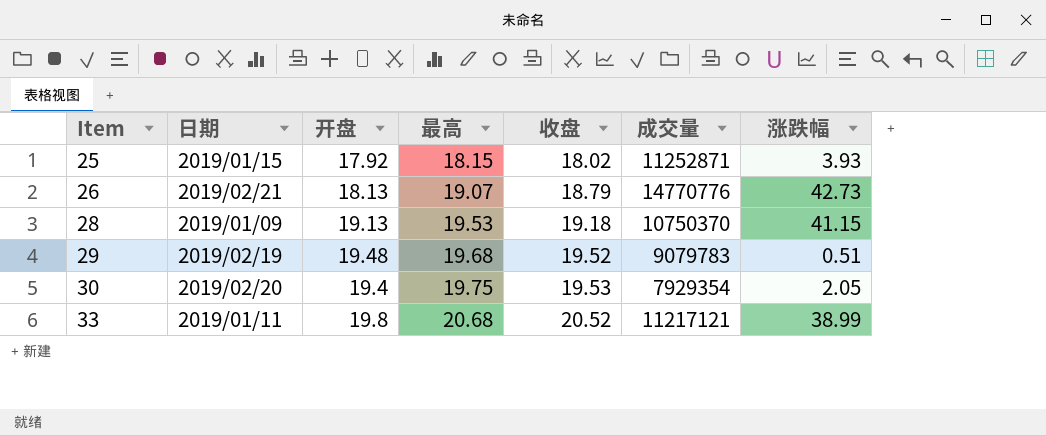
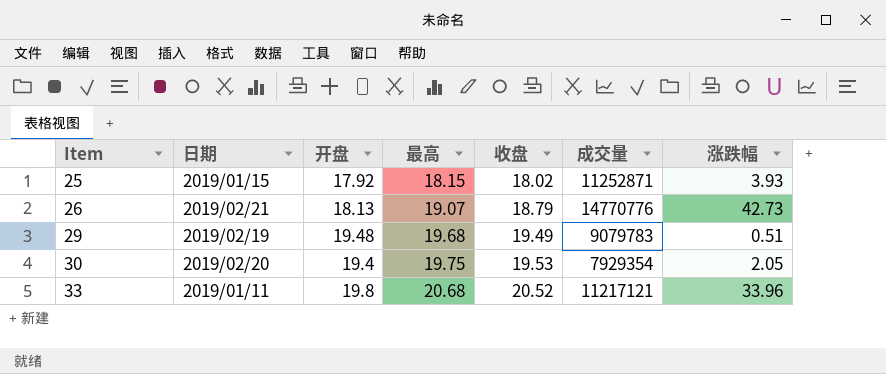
row 28: 2019/01/09 | 19.13 | 19.53 | 19.18 | 10750370 | 41.15 -> none
29 | 收盘: 19.52 -> 19.49
33 | 涨跌幅: 38.99 -> 33.96

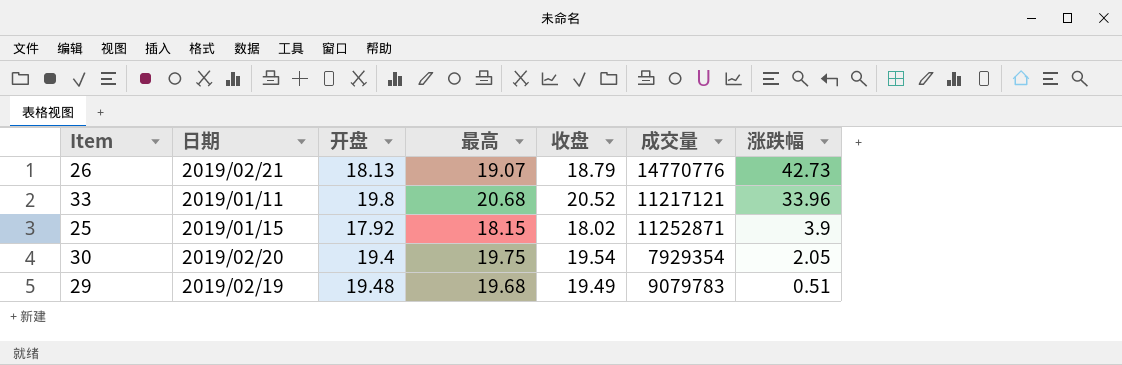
row order: Item ascending -> 涨跌幅 descending
25 | 涨跌幅: 3.93 -> 3.9
30 | 收盘: 19.53 -> 19.54

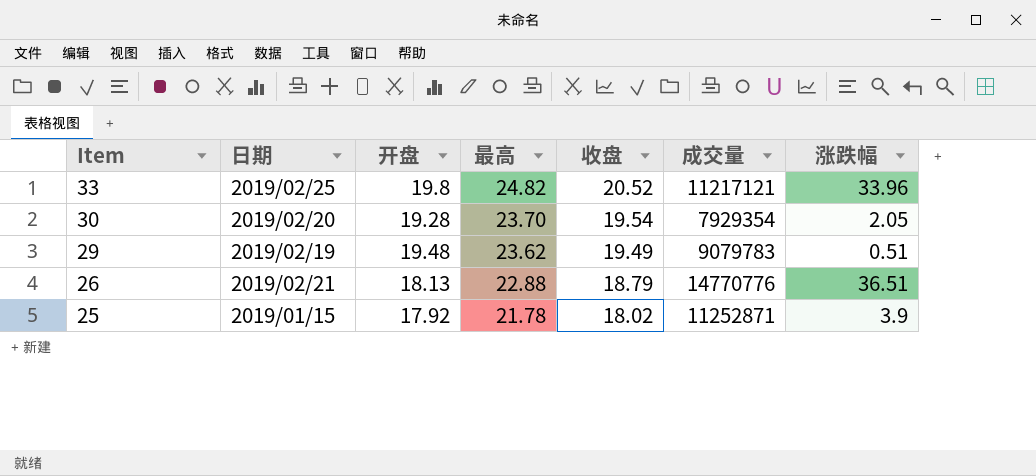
row order: 涨跌幅 descending -> Item descending
33 | 日期: 2019/01/11 -> 2019/02/25
33 | 最高: 20.68 -> 24.82
30 | 开盘: 19.4 -> 19.28
30 | 最高: 19.75 -> 23.70
29 | 最高: 19.68 -> 23.62
26 | 最高: 19.07 -> 22.88
26 | 涨跌幅: 42.73 -> 36.51
25 | 最高: 18.15 -> 21.78

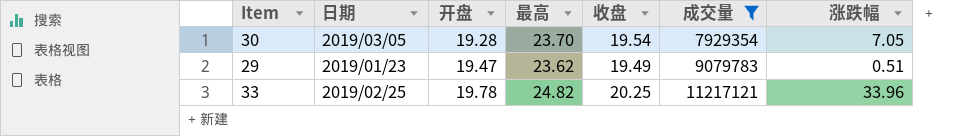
filter: none -> 成交量 <= 11217121
row order: Item descending -> 开盘 ascending
30 | 日期: 2019/02/20 -> 2019/03/05
30 | 涨跌幅: 2.05 -> 7.05
29 | 日期: 2019/02/19 -> 2019/01/23
29 | 开盘: 19.48 -> 19.47
33 | 开盘: 19.8 -> 19.78
33 | 收盘: 20.52 -> 20.25

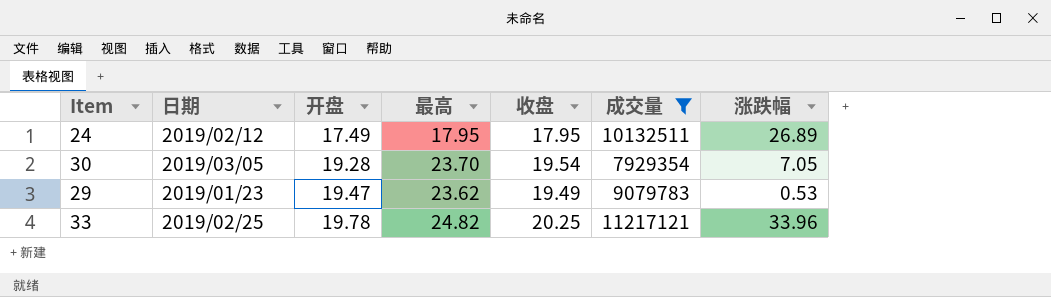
row 24: none -> 2019/02/12 | 17.49 | 17.95 | 17.95 | 10132511 | 26.89
29 | 涨跌幅: 0.51 -> 0.53

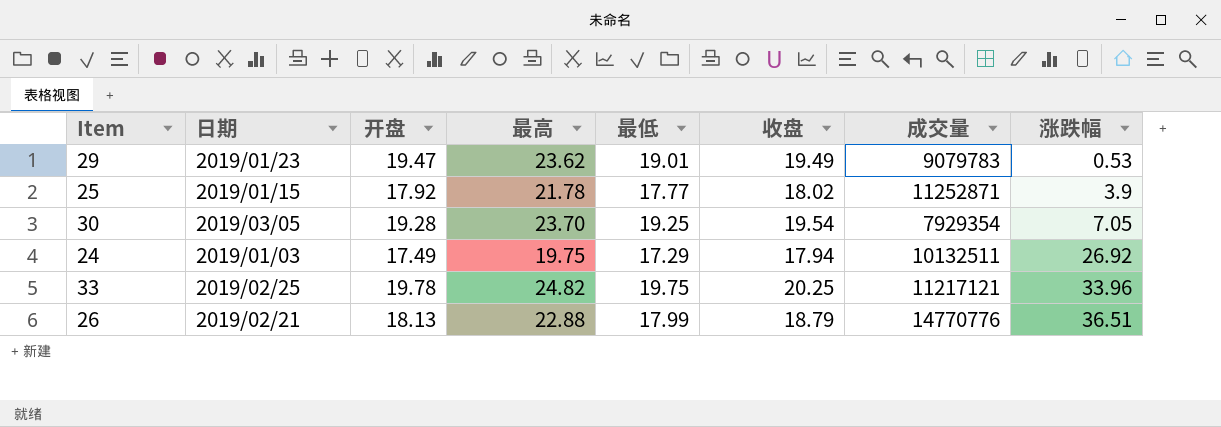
filter: 成交量 <= 11217121 -> none
row order: 开盘 ascending -> 涨跌幅 ascending
column 最低 | position: none -> 5
24 | 日期: 2019/02/12 -> 2019/01/03
24 | 最高: 17.95 -> 19.75
24 | 收盘: 17.95 -> 17.94
24 | 涨跌幅: 26.89 -> 26.92

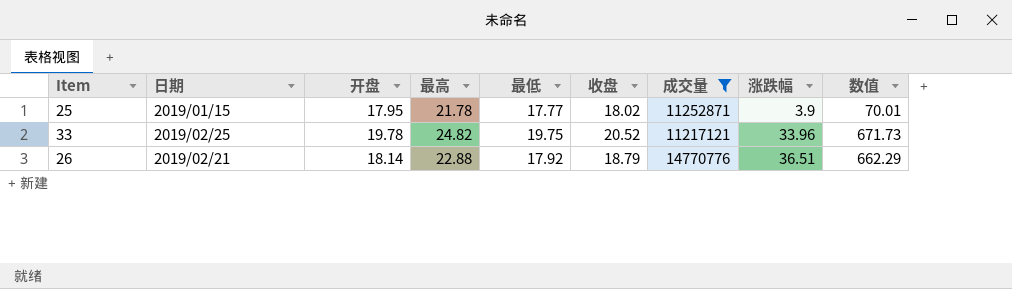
filter: none -> 成交量 >= 11217121
column 数值 | formula: none -> [开盘] * [涨跌幅]
25 | 开盘: 17.92 -> 17.95
33 | 收盘: 20.25 -> 20.52
26 | 开盘: 18.13 -> 18.14
26 | 最低: 17.99 -> 17.92

